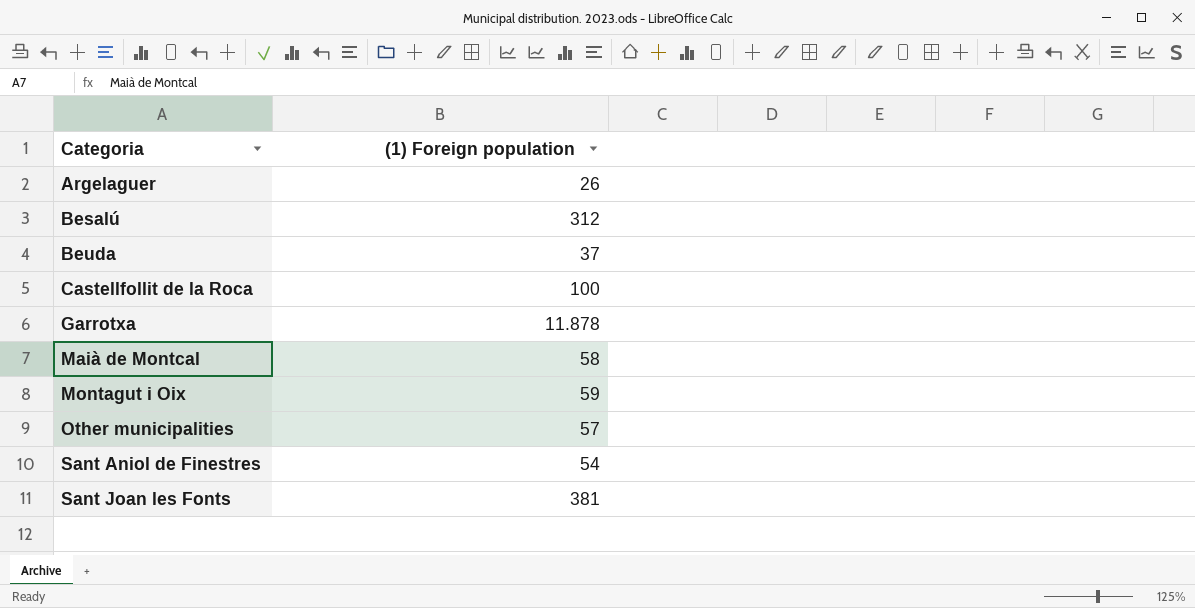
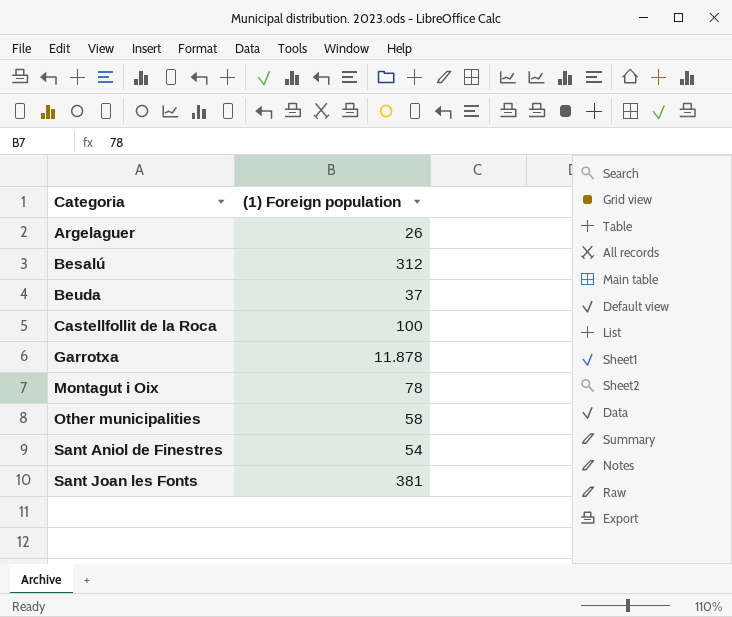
row Maià de Montcal: 58 -> none
Montagut i Oix | (1) Foreign population: 59 -> 78
Other municipalities | (1) Foreign population: 57 -> 58

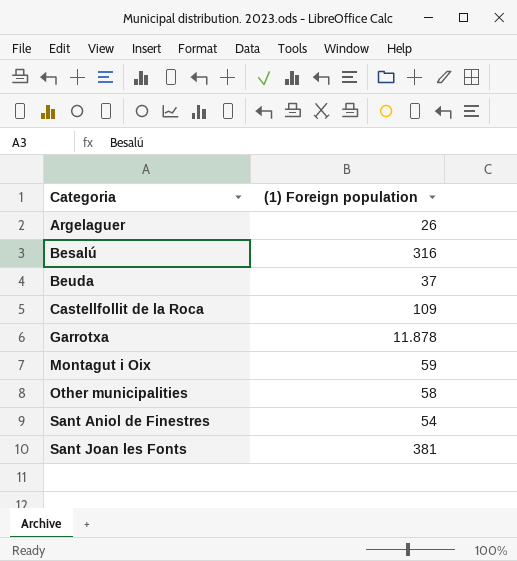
Besalú | (1) Foreign population: 312 -> 316
Castellfollit de la Roca | (1) Foreign population: 100 -> 109
Montagut i Oix | (1) Foreign population: 78 -> 59

